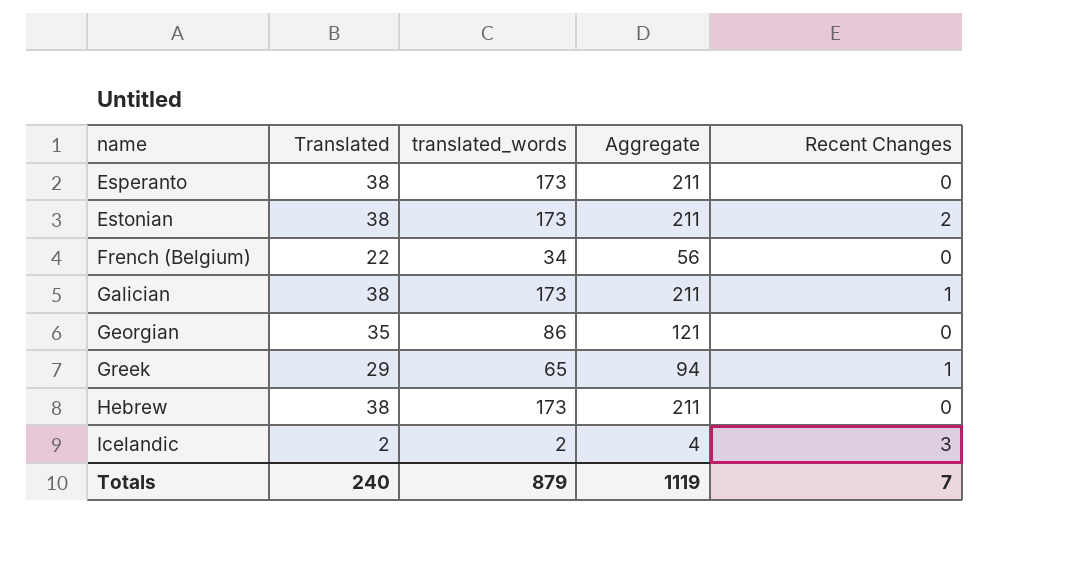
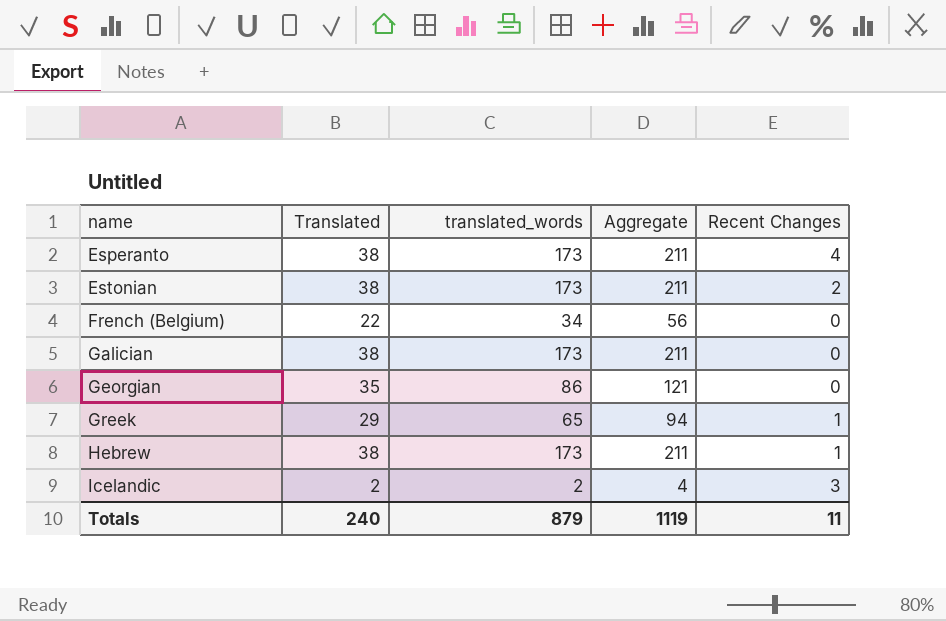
Esperanto | Recent Changes: 0 -> 4
Galician | Recent Changes: 1 -> 0
Hebrew | Recent Changes: 0 -> 1
Totals | Recent Changes: 7 -> 11

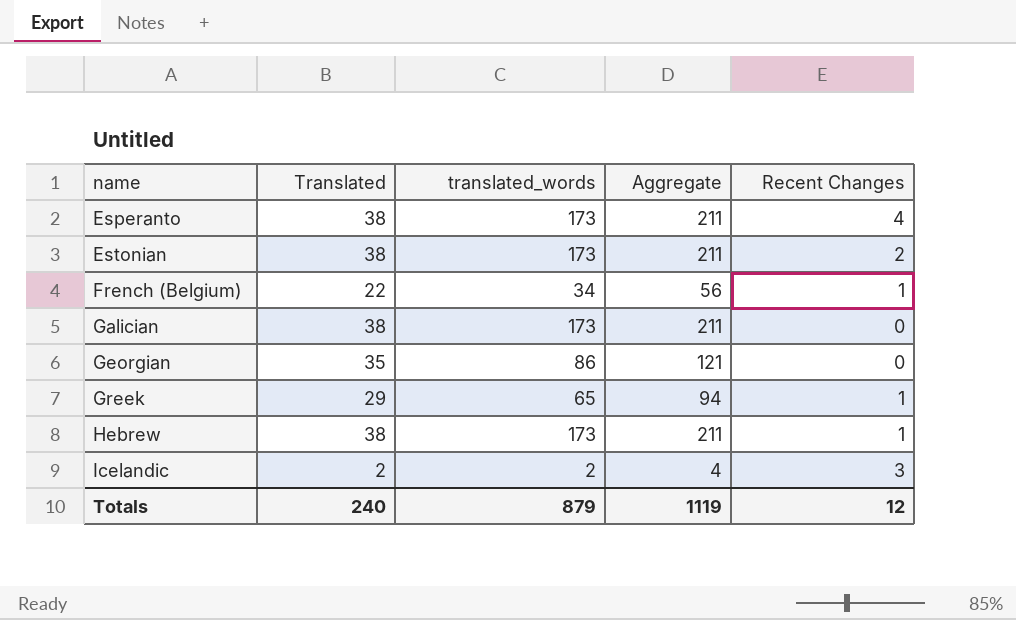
French (Belgium) | Recent Changes: 0 -> 1
Totals | Recent Changes: 11 -> 12

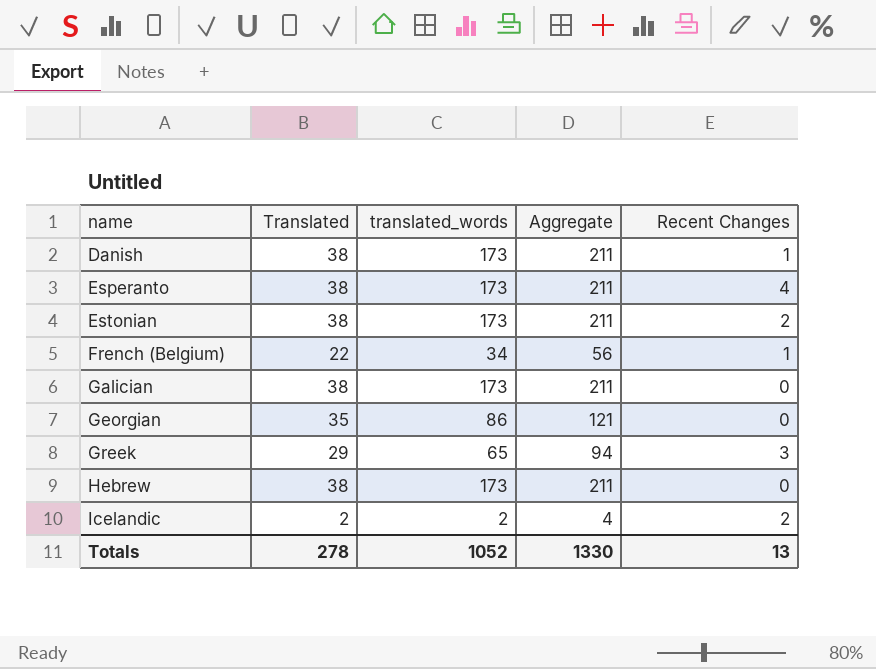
row Danish: none -> 38 | 173 | 211 | 1
Greek | Recent Changes: 1 -> 3
Hebrew | Recent Changes: 1 -> 0
Icelandic | Recent Changes: 3 -> 2
Totals | Translated: 240 -> 278
Totals | translated_words: 879 -> 1052
Totals | Aggregate: 1119 -> 1330
Totals | Recent Changes: 12 -> 13

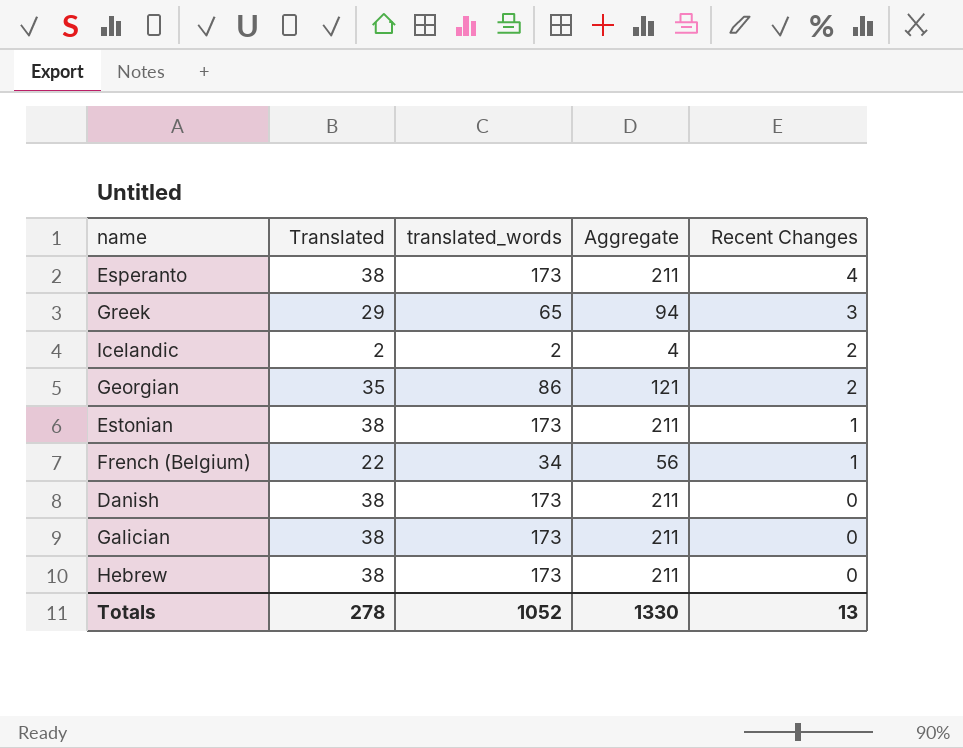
row order: name ascending -> Recent Changes descending
Georgian | Recent Changes: 0 -> 2
Estonian | Recent Changes: 2 -> 1
Danish | Recent Changes: 1 -> 0

